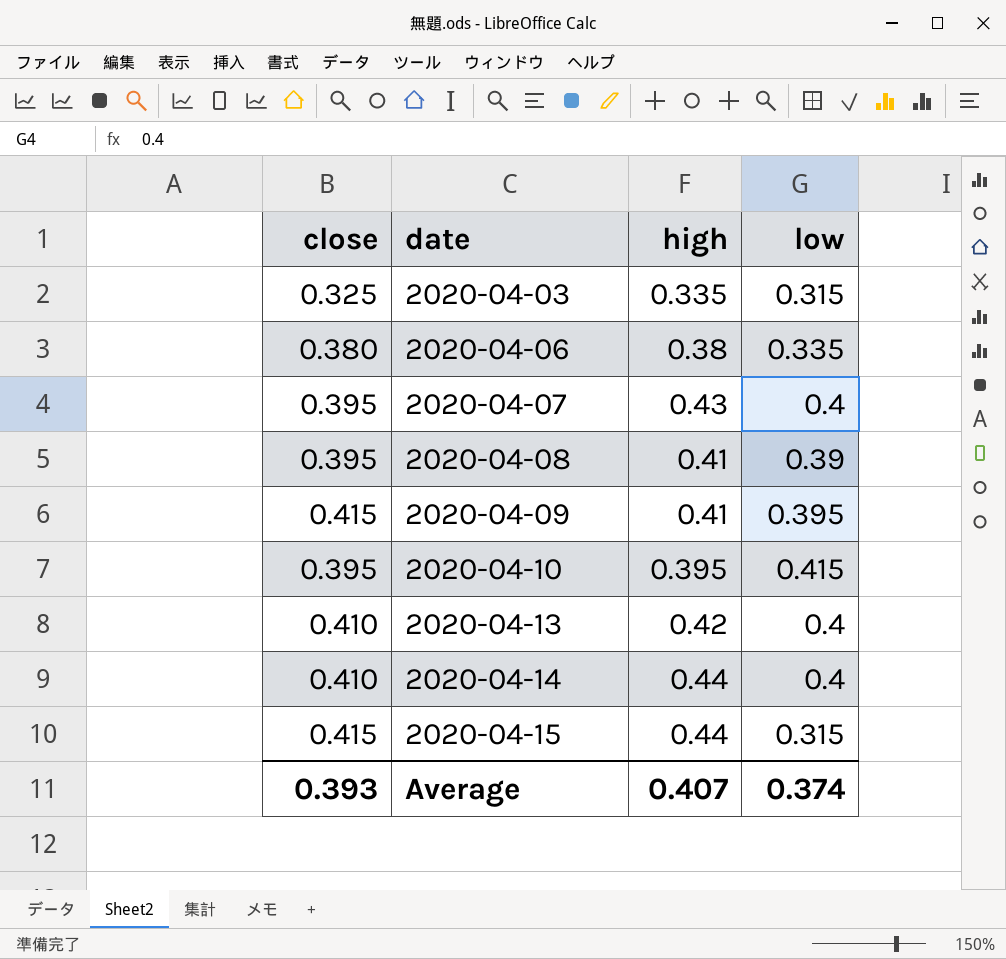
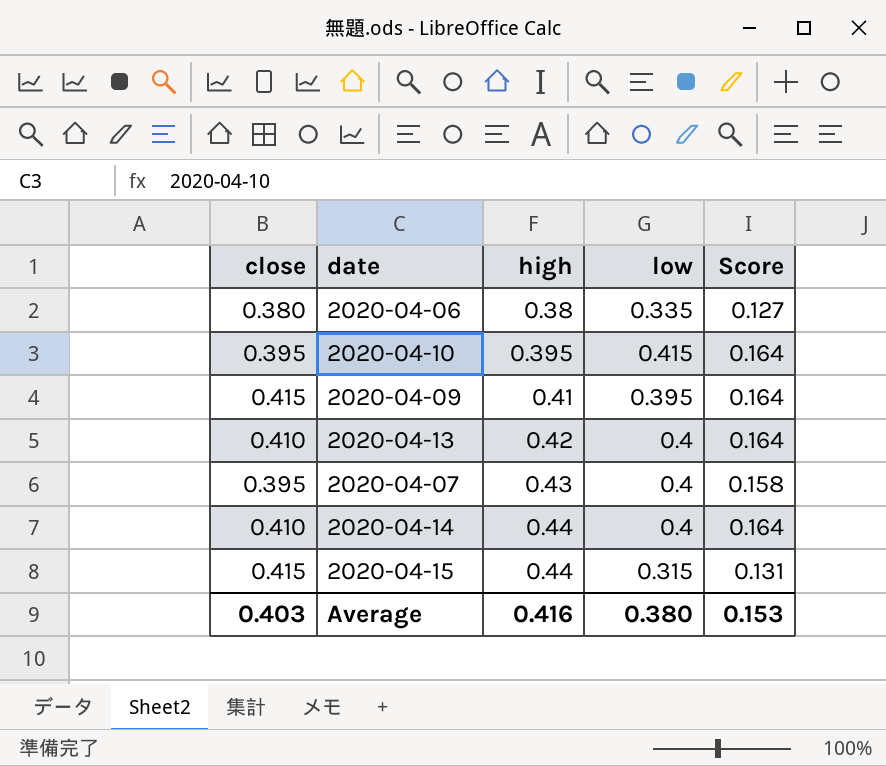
row order: date ascending -> high ascending
column Score | formula: none -> [close] * [low]
row 2020-04-03: 0.325 | 0.335 | 0.315 -> none
row 2020-04-08: 0.395 | 0.41 | 0.39 -> none
Average | close: 0.393 -> 0.403
Average | high: 0.407 -> 0.416
Average | low: 0.374 -> 0.380

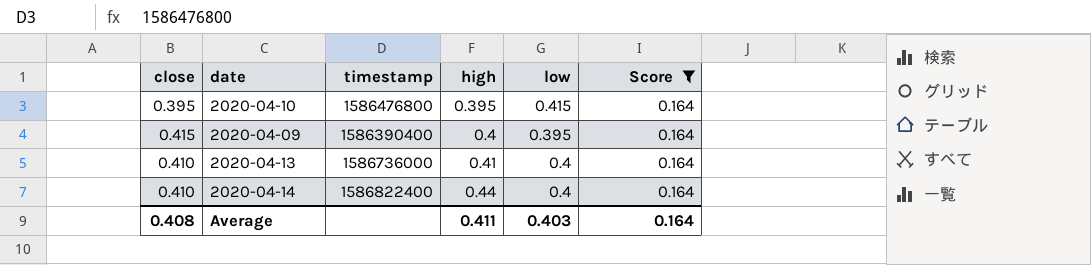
filter: none -> Score = 0.164
column timestamp | position: none -> 3
2020-04-09 | high: 0.41 -> 0.4
2020-04-13 | high: 0.42 -> 0.41
Average | close: 0.403 -> 0.408
Average | high: 0.416 -> 0.411
Average | low: 0.380 -> 0.403
Average | Score: 0.153 -> 0.164

